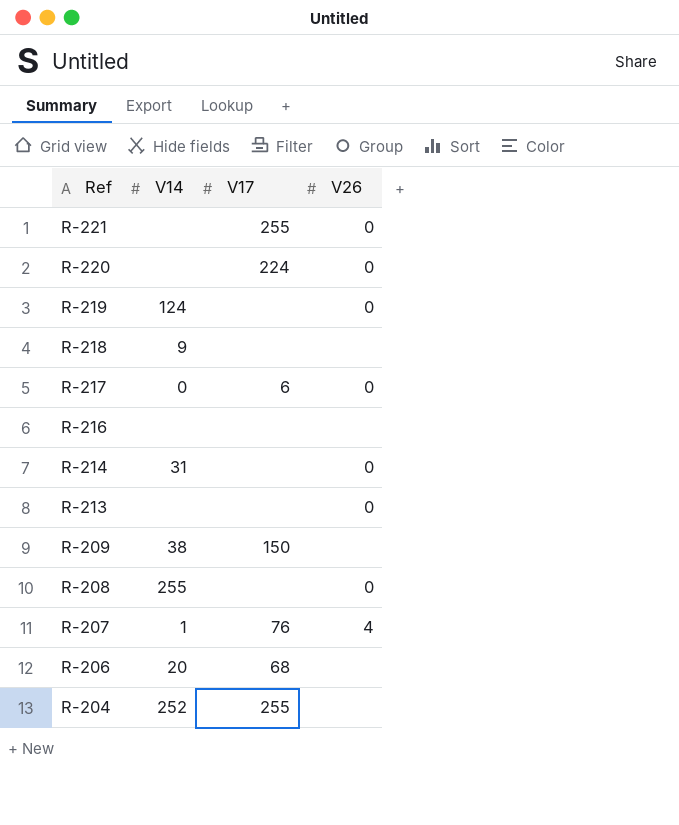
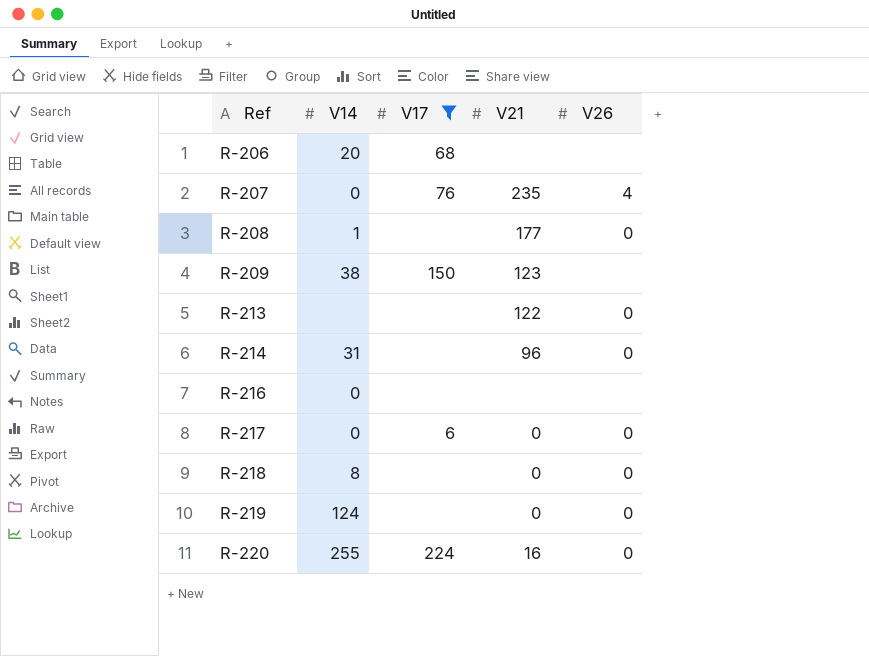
filter: none -> V17 != 255
row order: Ref descending -> Ref ascending
column V21 | position: none -> 4
R-207 | V14: 1 -> 0
R-208 | V14: 255 -> 1
R-216 | V14: none -> 0
R-218 | V14: 9 -> 8
R-218 | V26: none -> 0
R-220 | V14: none -> 255

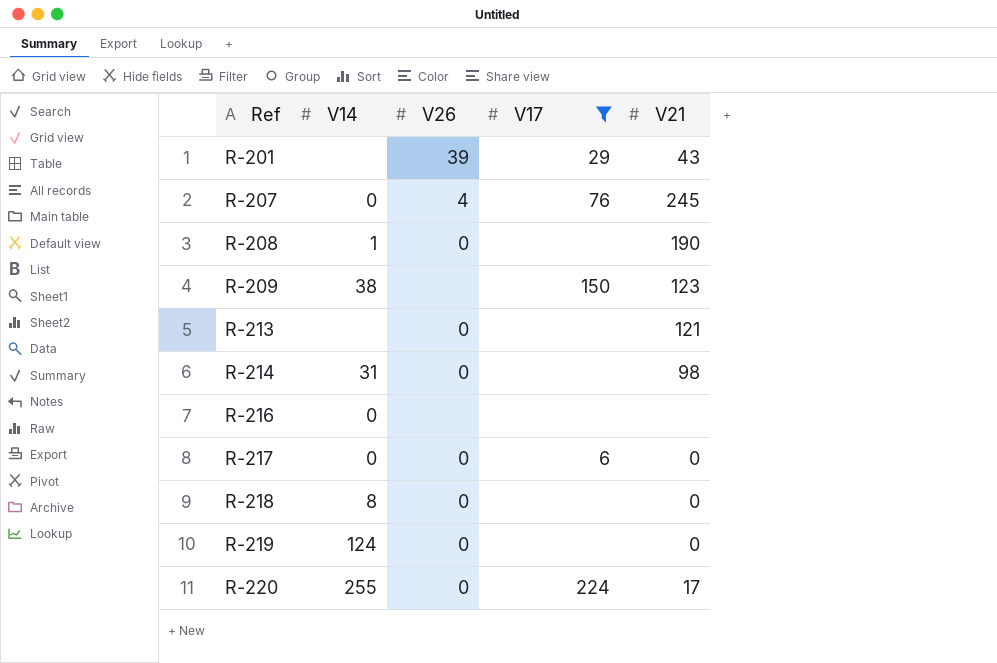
column V26 | position: 5 -> 3
row R-206: 20 | 68 | none | none -> none
row R-201: none -> none | 39 | 29 | 43
R-207 | V21: 235 -> 245
R-208 | V21: 177 -> 190
R-213 | V21: 122 -> 121
R-214 | V21: 96 -> 98
R-220 | V21: 16 -> 17

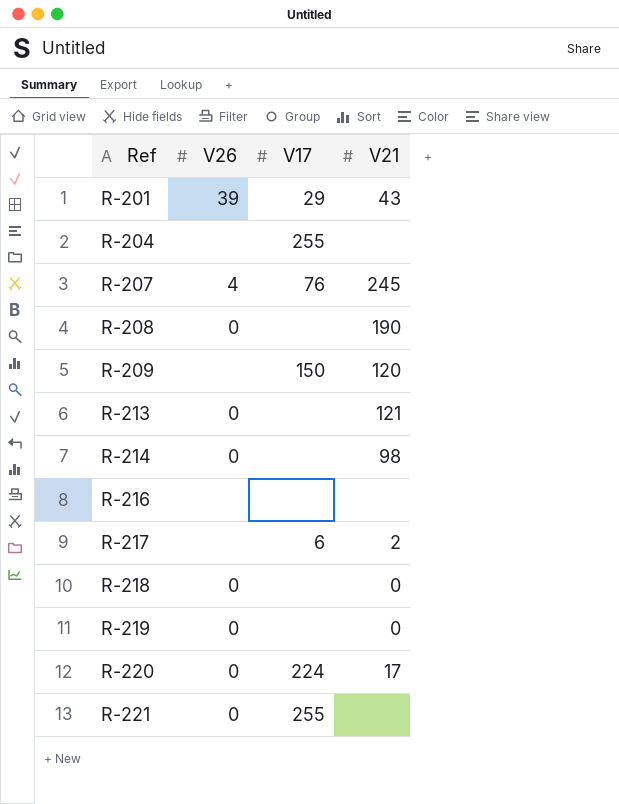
filter: V17 != 255 -> none
column V14 | position: 2 -> none
R-209 | V21: 123 -> 120
R-217 | V26: 0 -> none
R-217 | V21: 0 -> 2

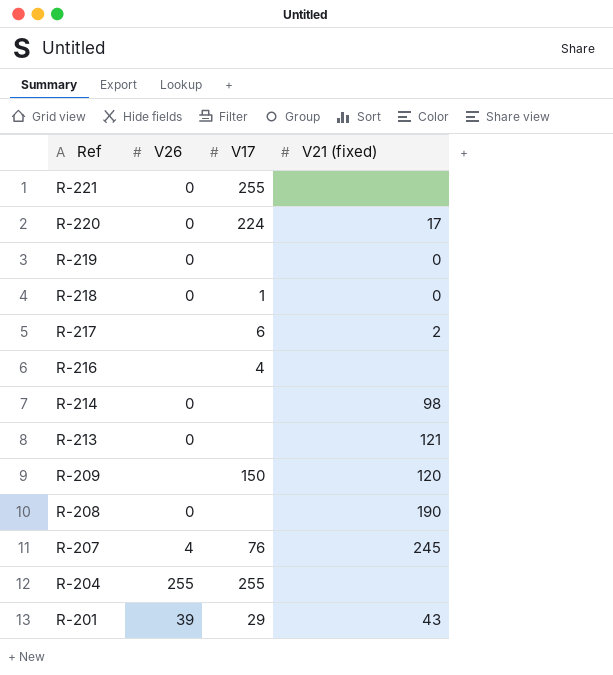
row order: Ref ascending -> Ref descending
column name: V21 -> V21 (fixed)
R-218 | V17: none -> 1
R-216 | V17: none -> 4
R-204 | V26: none -> 255

